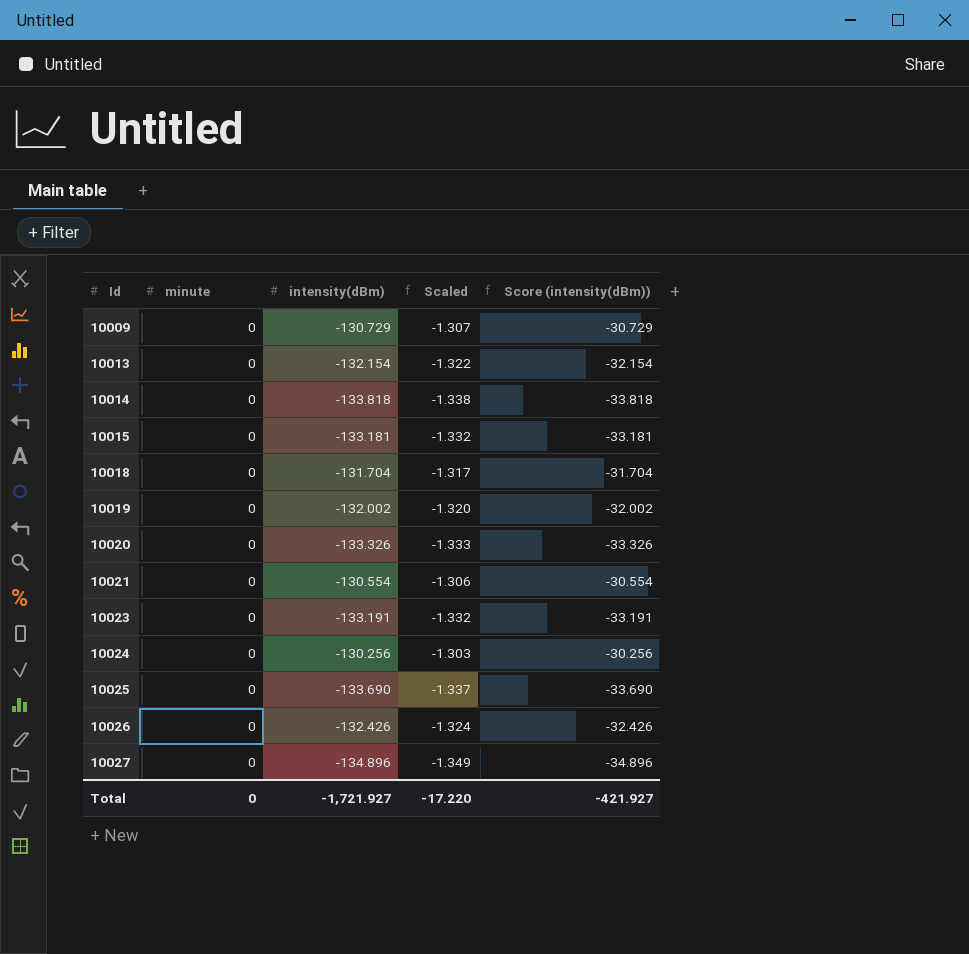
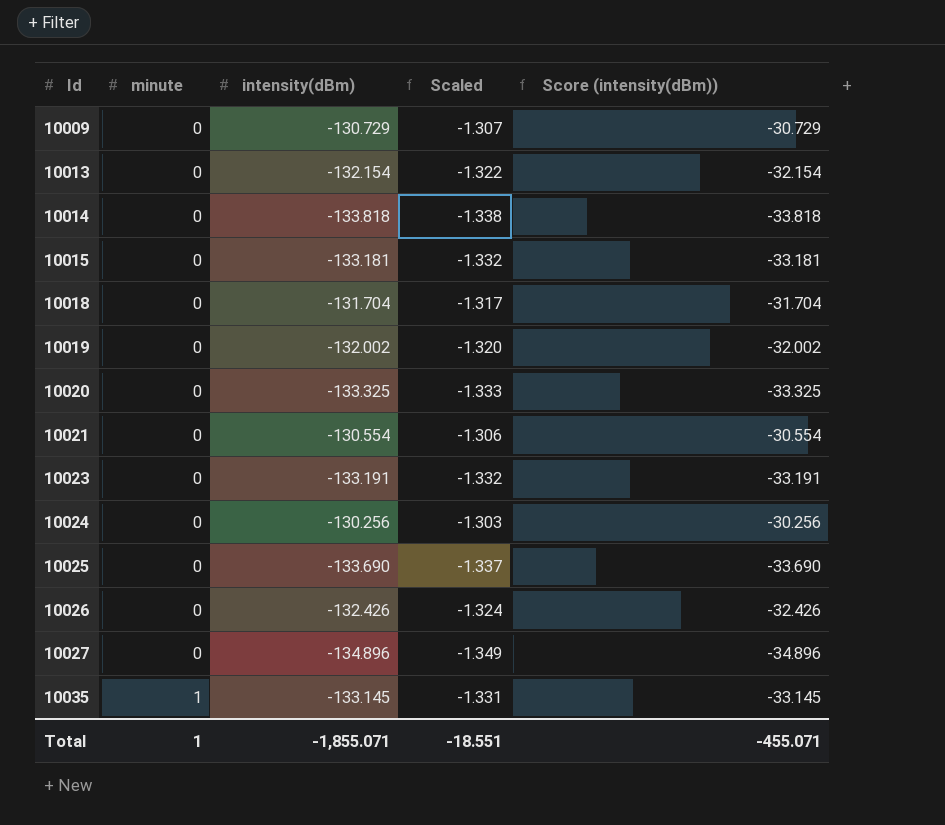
10020 | intensity(dBm): -133.326 -> -133.325
10020 | Score (intensity(dBm)): -33.326 -> -33.325
row 10035: none -> 1 | -133.145 | -1.331 | -33.145
Total | minute: 0 -> 1
Total | intensity(dBm): -1,721.927 -> -1,855.071
Total | Scaled: -17.220 -> -18.551
Total | Score (intensity(dBm)): -421.927 -> -455.071

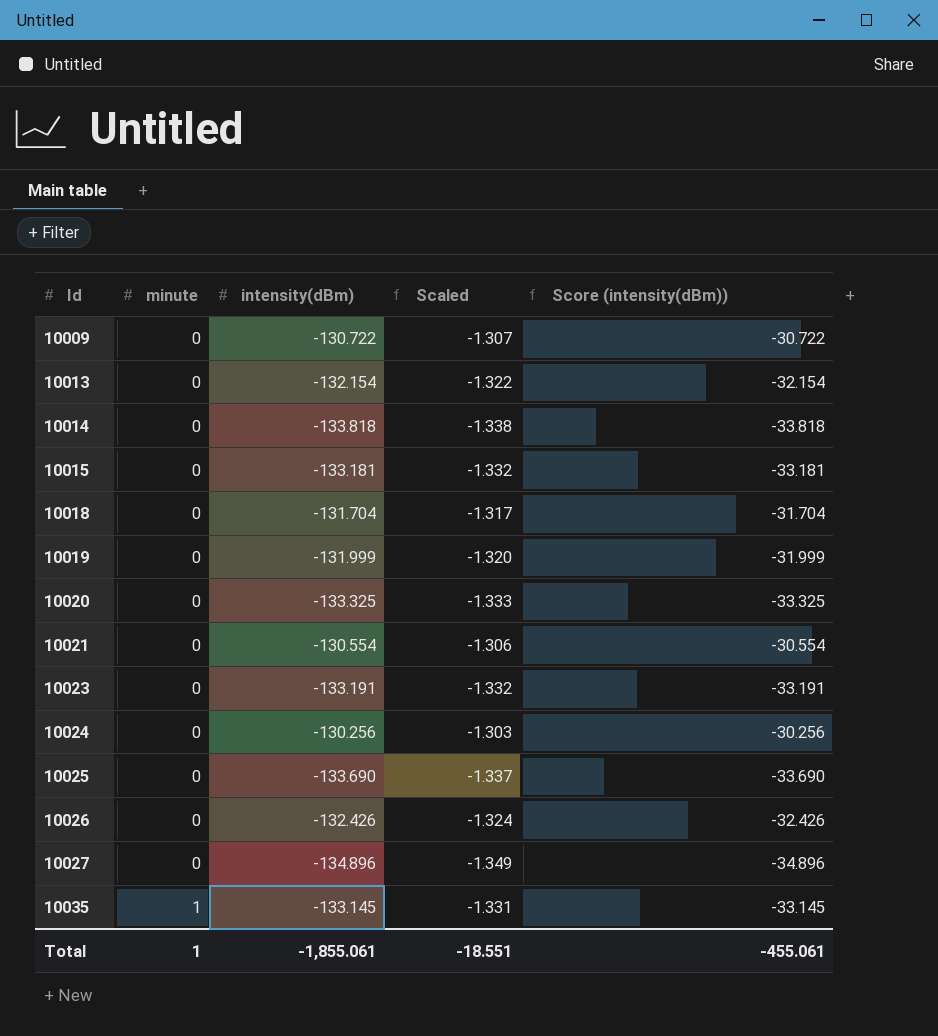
10009 | intensity(dBm): -130.729 -> -130.722
10009 | Score (intensity(dBm)): -30.729 -> -30.722
10019 | intensity(dBm): -132.002 -> -131.999
10019 | Score (intensity(dBm)): -32.002 -> -31.999
Total | intensity(dBm): -1,855.071 -> -1,855.061
Total | Score (intensity(dBm)): -455.071 -> -455.061

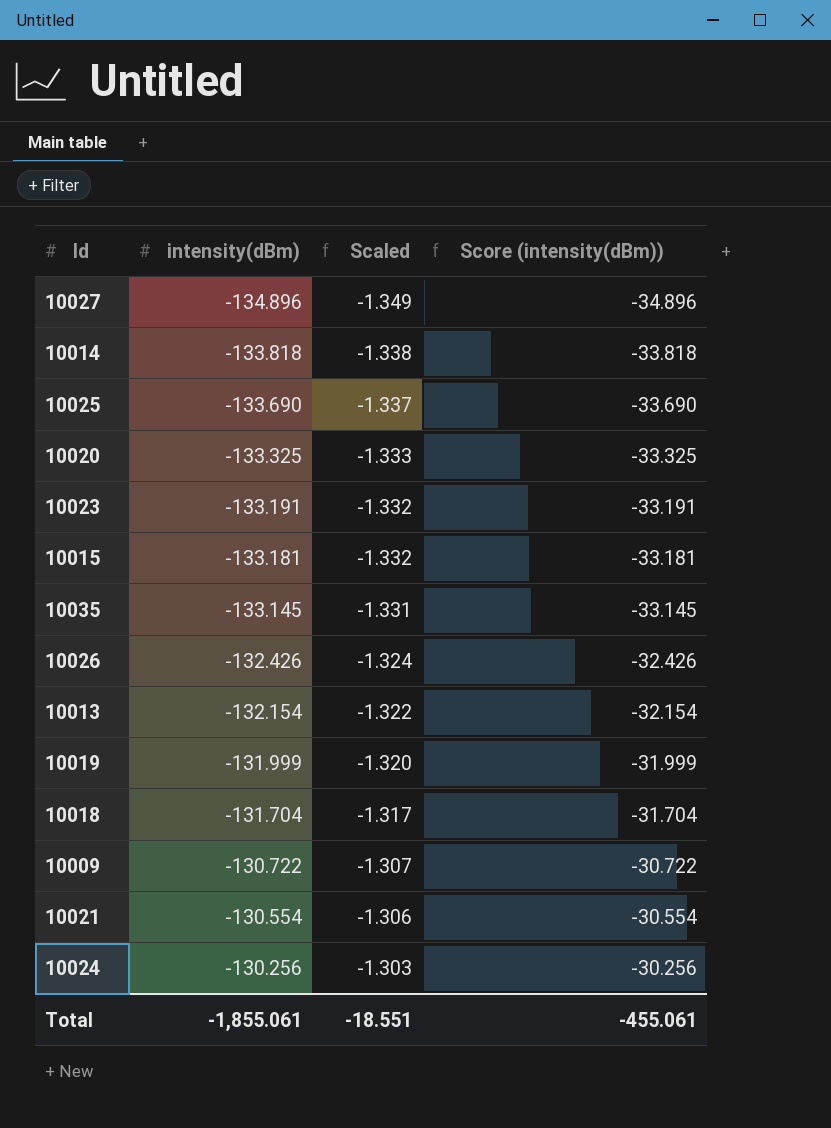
row order: Id ascending -> intensity(dBm) ascending
column minute | position: 2 -> none

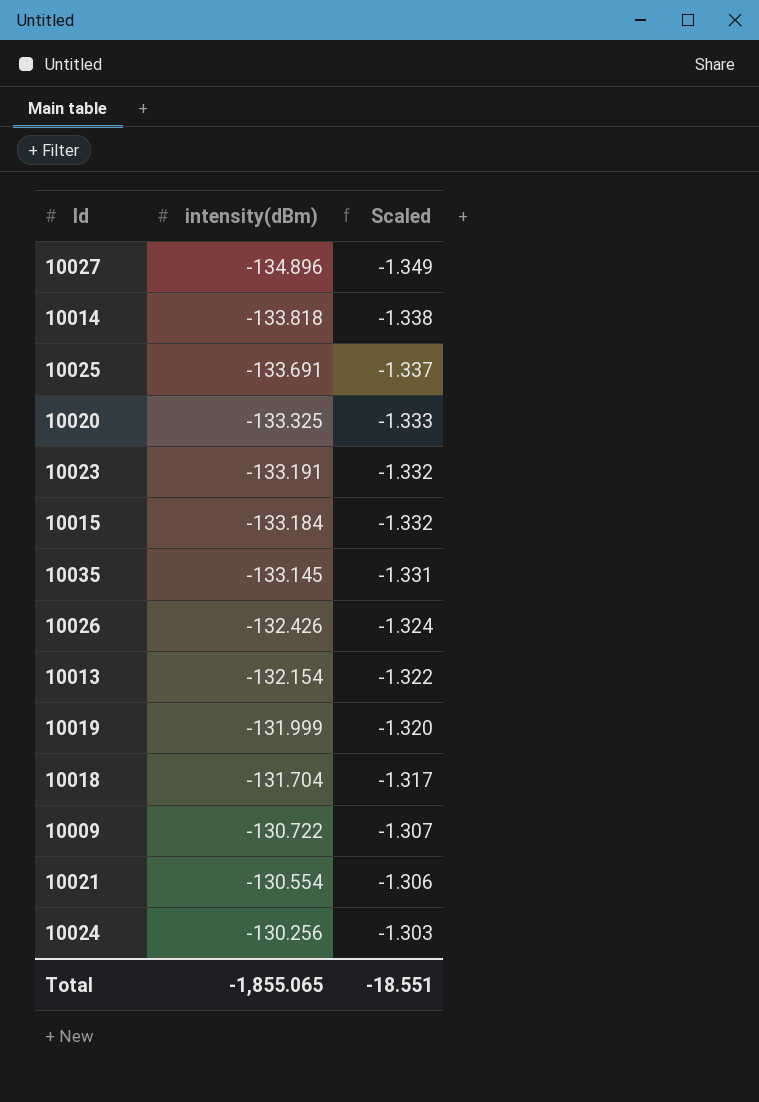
column Score (intensity(dBm)) | formula: [intensity(dBm)] + 100 -> none
10025 | intensity(dBm): -133.690 -> -133.691
10015 | intensity(dBm): -133.181 -> -133.184
Total | intensity(dBm): -1,855.061 -> -1,855.065

